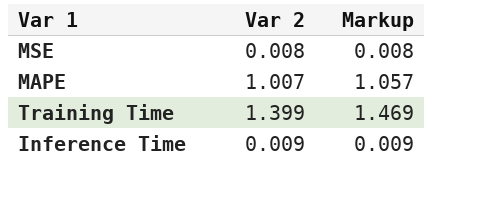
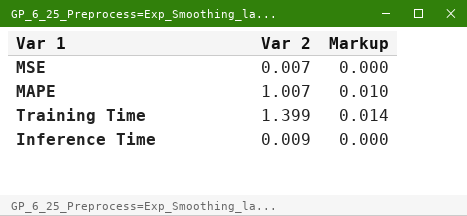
column Markup | formula: [Var 2] * 1.05 -> [Var 2] * 0.01
MSE | Var 2: 0.008 -> 0.007

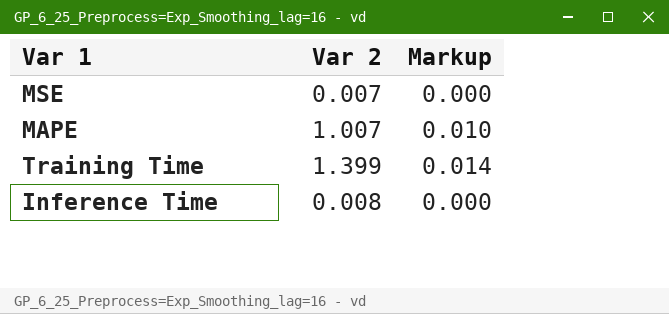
Inference Time | Var 2: 0.009 -> 0.008

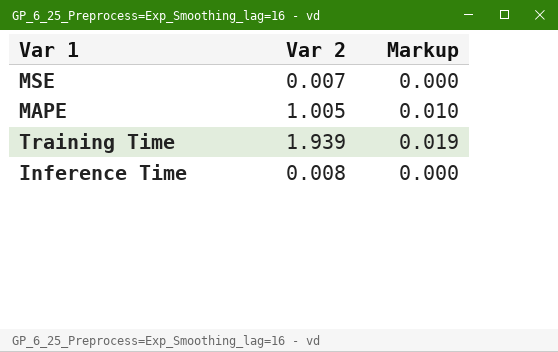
MAPE | Var 2: 1.007 -> 1.005
Training Time | Var 2: 1.399 -> 1.939
Training Time | Markup: 0.014 -> 0.019

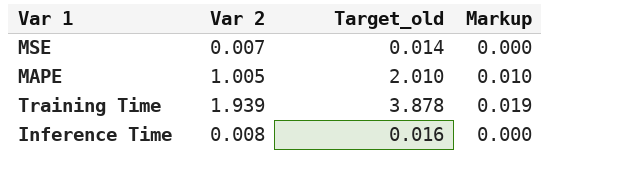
column Target_old | formula: none -> [Var 2] * 2

